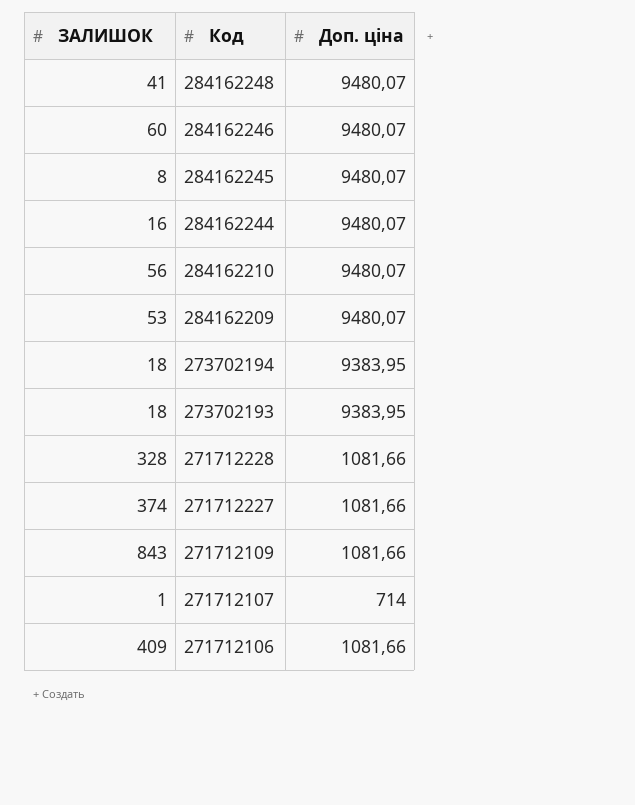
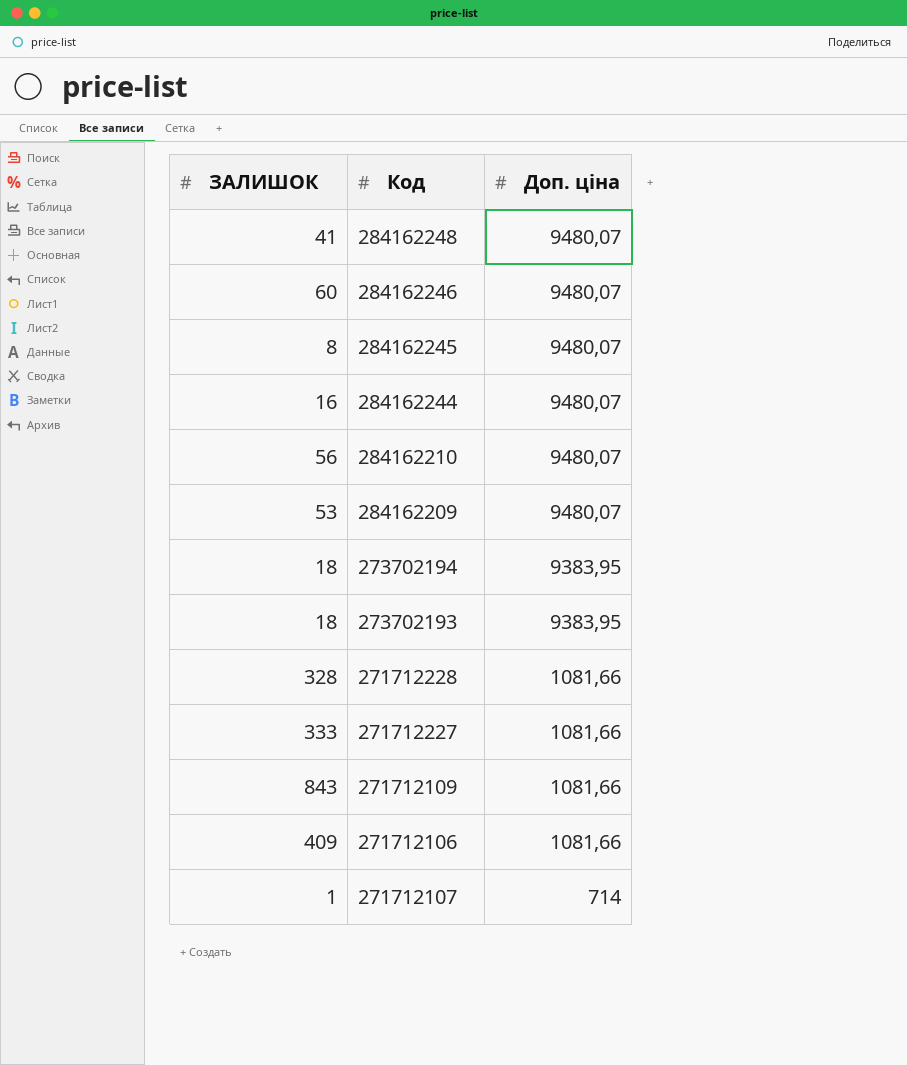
row order: Код descending -> Доп. ціна descending
271712227 | ЗАЛИШОК: 374 -> 333

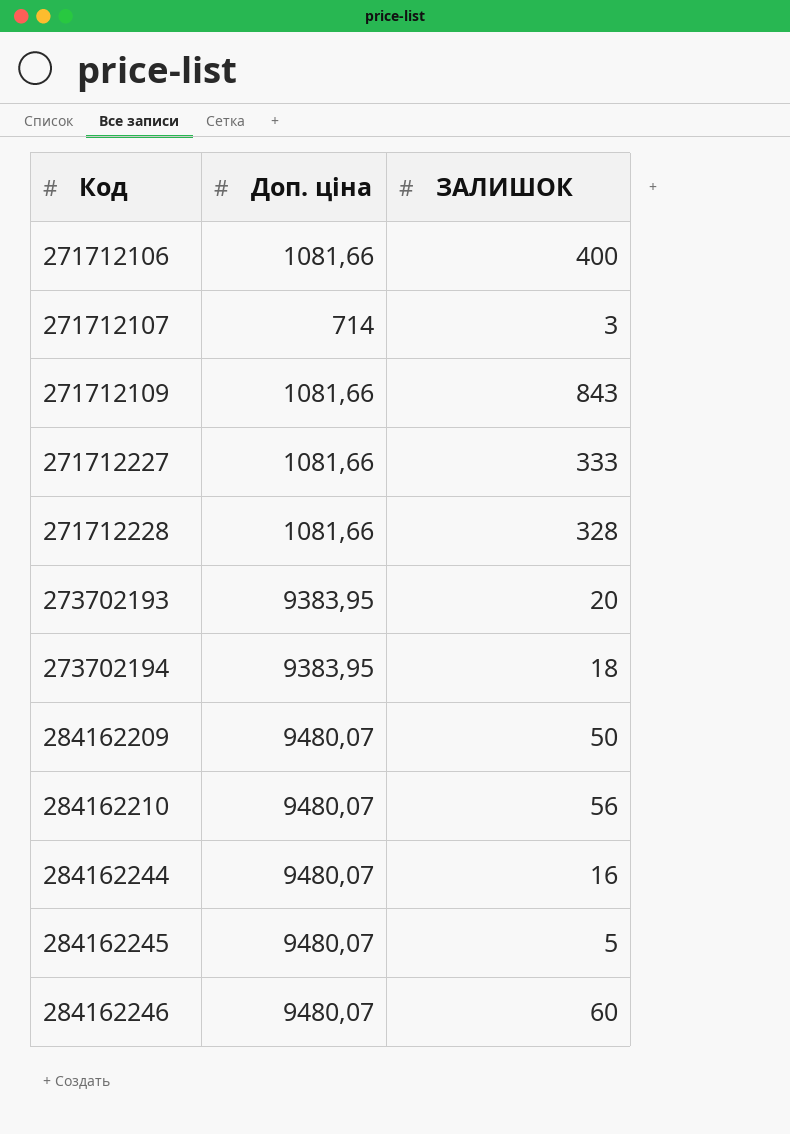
row order: Доп. ціна descending -> Код ascending
column ЗАЛИШОК | position: 1 -> 3
row 284162248: 41 | 9480,07 -> none
271712106 | ЗАЛИШОК: 409 -> 400
271712107 | ЗАЛИШОК: 1 -> 3
273702193 | ЗАЛИШОК: 18 -> 20
284162209 | ЗАЛИШОК: 53 -> 50
284162245 | ЗАЛИШОК: 8 -> 5

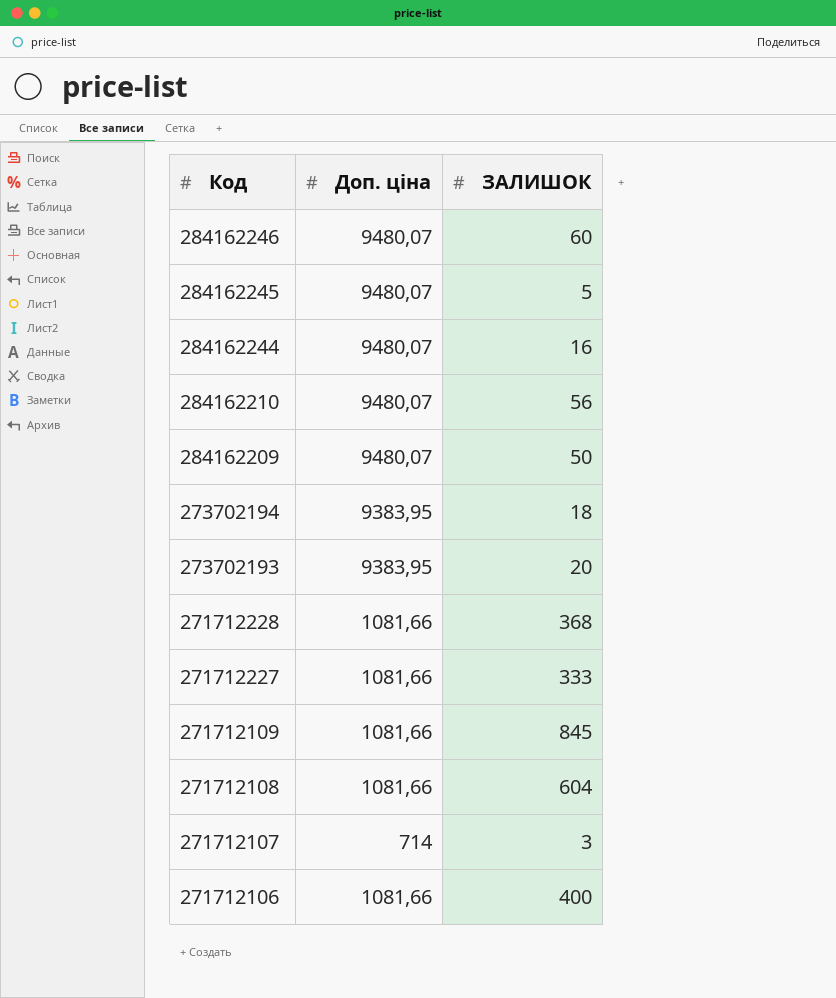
row order: Код ascending -> Код descending
271712228 | ЗАЛИШОК: 328 -> 368
271712109 | ЗАЛИШОК: 843 -> 845
row 271712108: none -> 1081,66 | 604

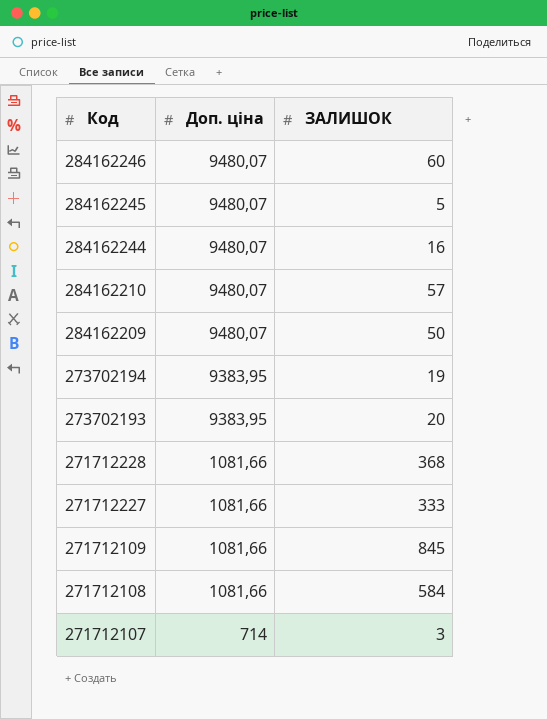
row 271712106: 1081,66 | 400 -> none
284162210 | ЗАЛИШОК: 56 -> 57
273702194 | ЗАЛИШОК: 18 -> 19
271712108 | ЗАЛИШОК: 604 -> 584

